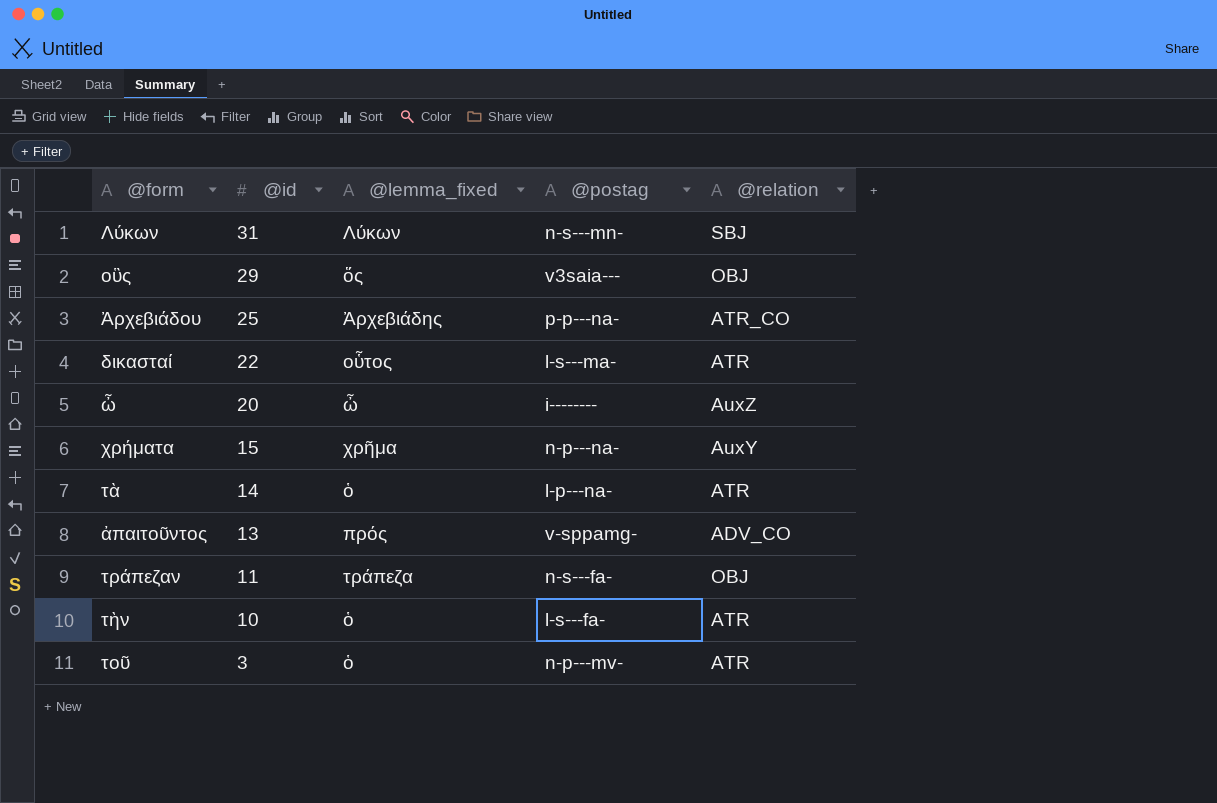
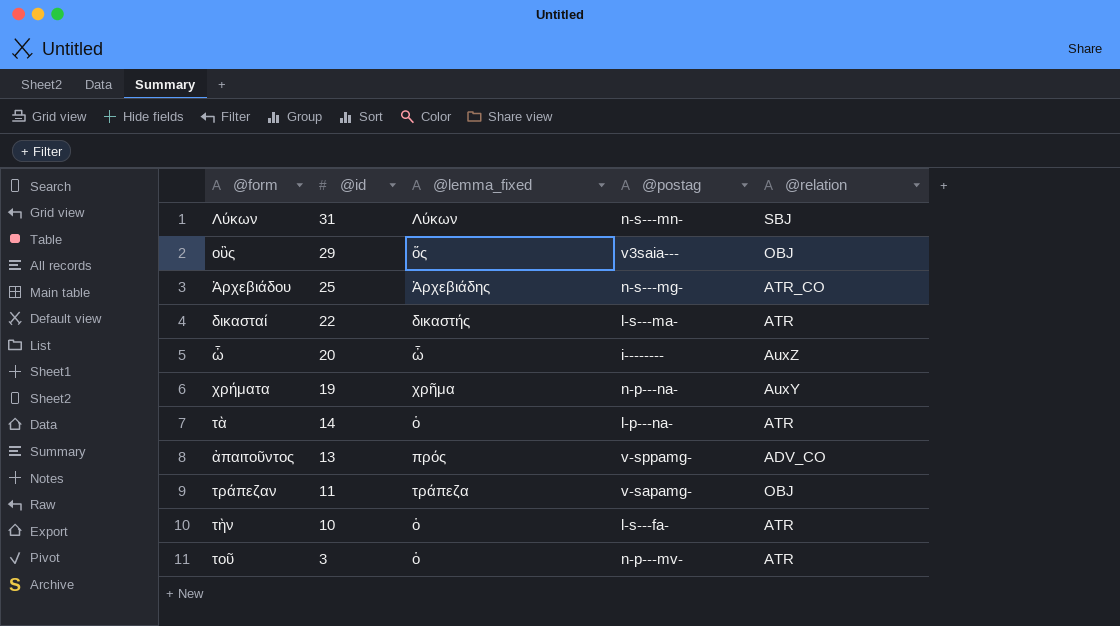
Ἀρχεβιάδου | @postag: p-p---na- -> n-s---mg-
δικασταί | @lemma_fixed: οὗτος -> δικαστής
χρήματα | @id: 15 -> 19
τράπεζαν | @postag: n-s---fa- -> v-sapamg-

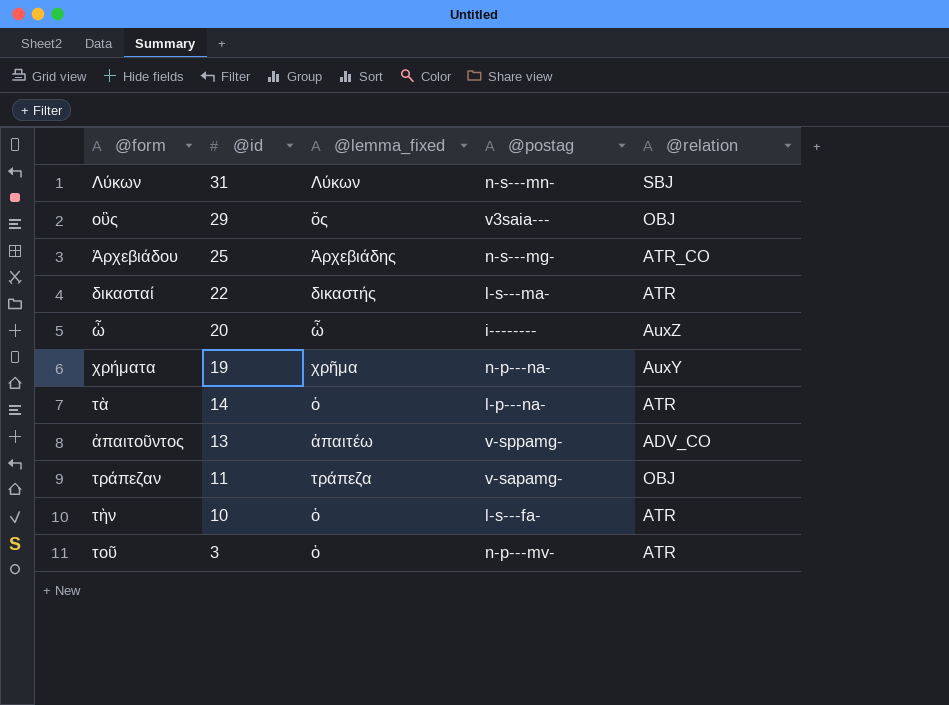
ἀπαιτοῦντος | @lemma_fixed: πρός -> ἀπαιτέω

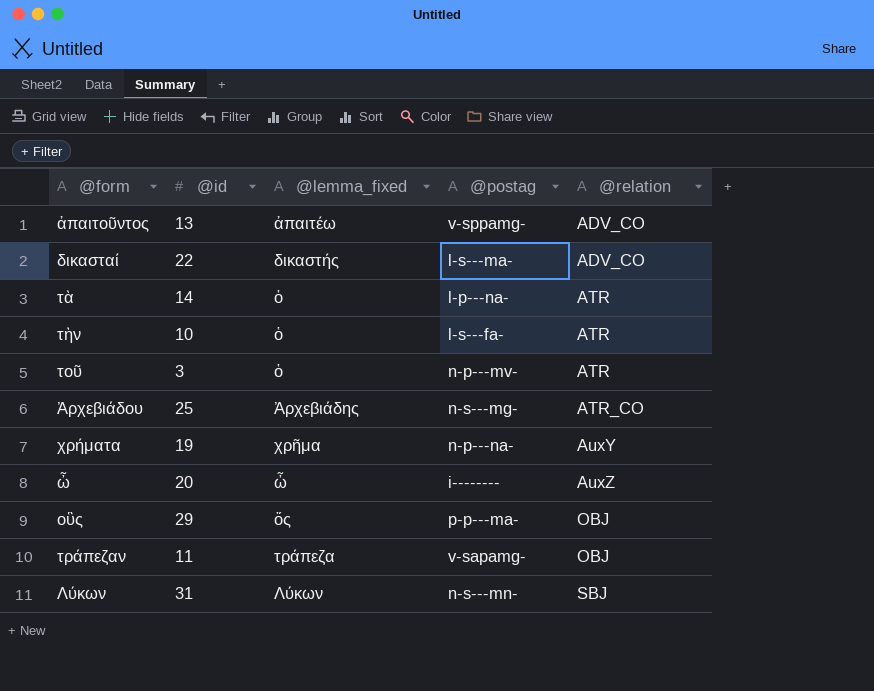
row order: @id descending -> @relation ascending
δικασταί | @relation: ATR -> ADV_CO
οὓς | @postag: v3saia--- -> p-p---ma-

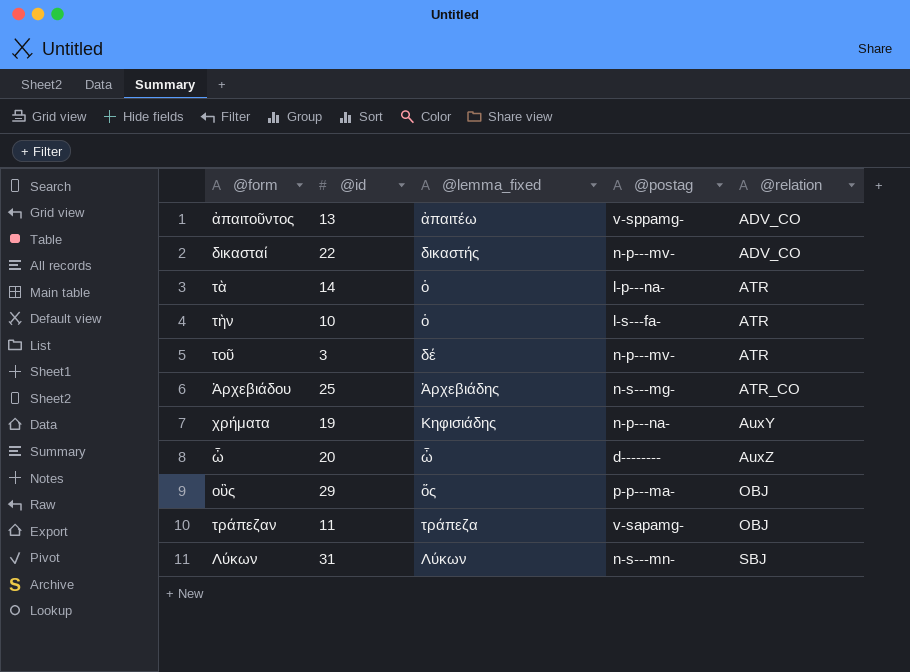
δικασταί | @postag: l-s---ma- -> n-p---mv-
τοῦ | @lemma_fixed: ὁ -> δέ
χρήματα | @lemma_fixed: χρῆμα -> Κηφισιάδης
ὦ | @postag: i-------- -> d--------

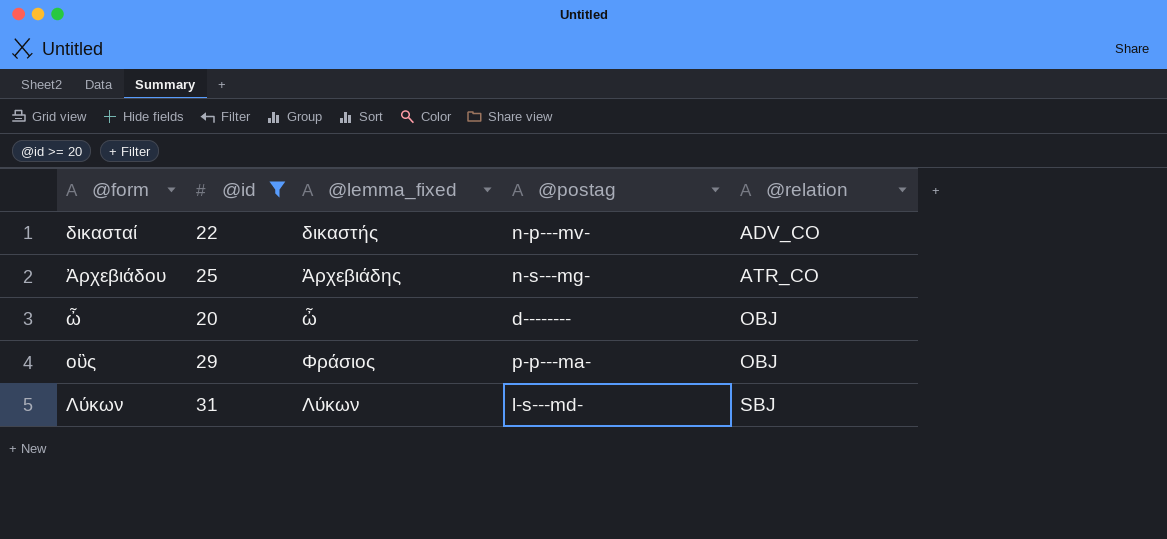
filter: none -> @id >= 20
ὦ | @relation: AuxZ -> OBJ
οὓς | @lemma_fixed: ὅς -> Φράσιος
Λύκων | @postag: n-s---mn- -> l-s---md-

